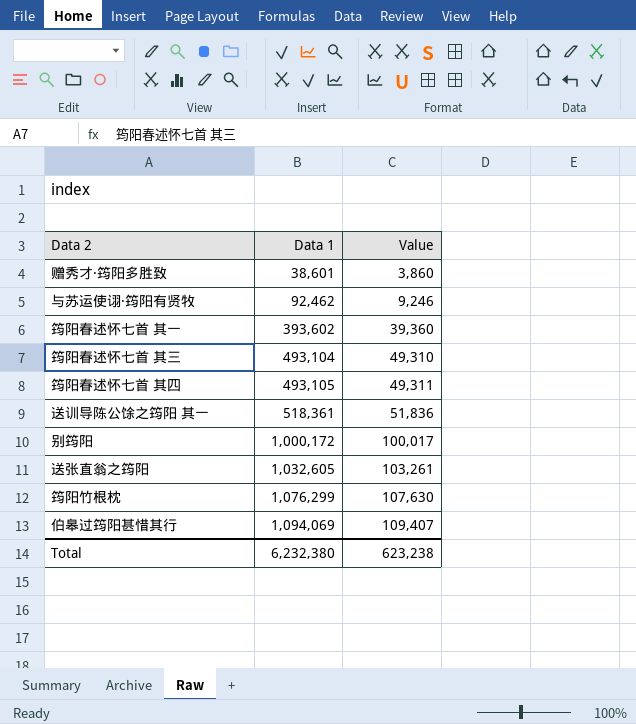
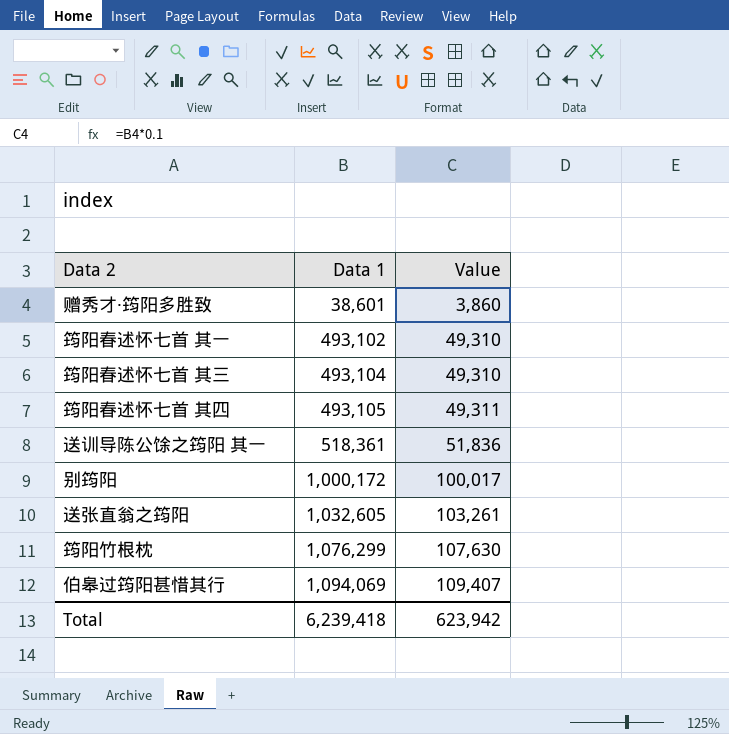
row 与苏运使诩·筠阳有贤牧: 92,462 | 9,246 -> none
筠阳春述怀七首 其一 | Data 1: 393,602 -> 493,102
筠阳春述怀七首 其一 | Value: 39,360 -> 49,310
Total | Data 1: 6,232,380 -> 6,239,418
Total | Value: 623,238 -> 623,942

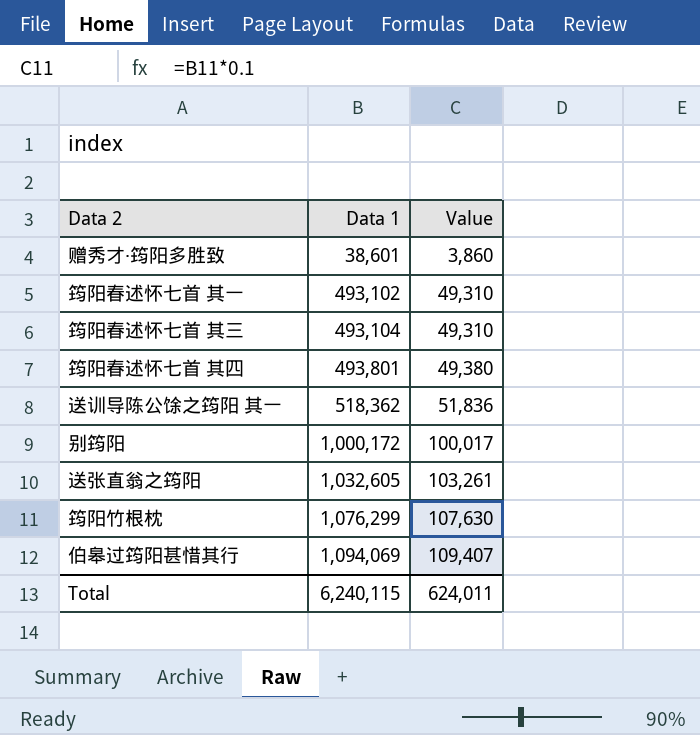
筠阳春述怀七首 其四 | Data 1: 493,105 -> 493,801
筠阳春述怀七首 其四 | Value: 49,311 -> 49,380
送训导陈公馀之筠阳 其一 | Data 1: 518,361 -> 518,362
Total | Data 1: 6,239,418 -> 6,240,115
Total | Value: 623,942 -> 624,011

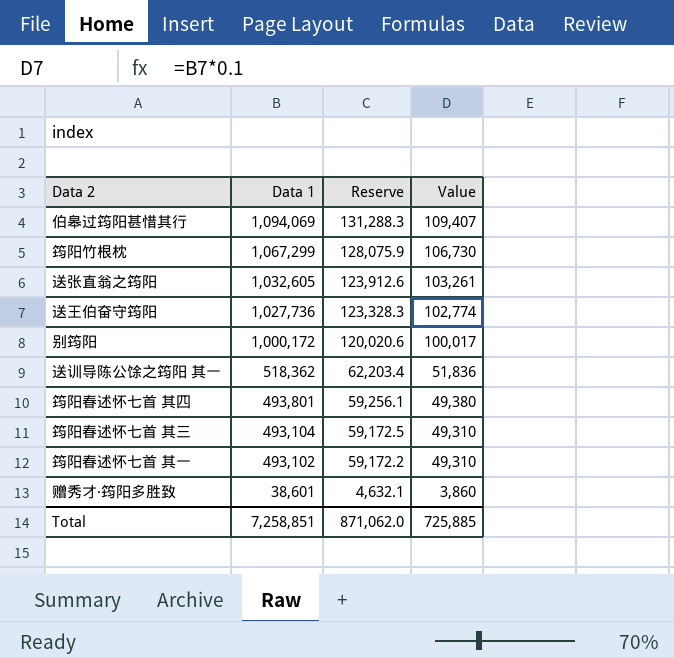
row order: Data 1 ascending -> Data 1 descending
column Reserve | formula: none -> [Data 1] * 0.12
筠阳竹根枕 | Data 1: 1,076,299 -> 1,067,299
筠阳竹根枕 | Value: 107,630 -> 106,730
row 送王伯奋守筠阳: none -> 1,027,736 | 123,328.3 | 102,774
Total | Data 1: 6,240,115 -> 7,258,851
Total | Value: 624,011 -> 725,885

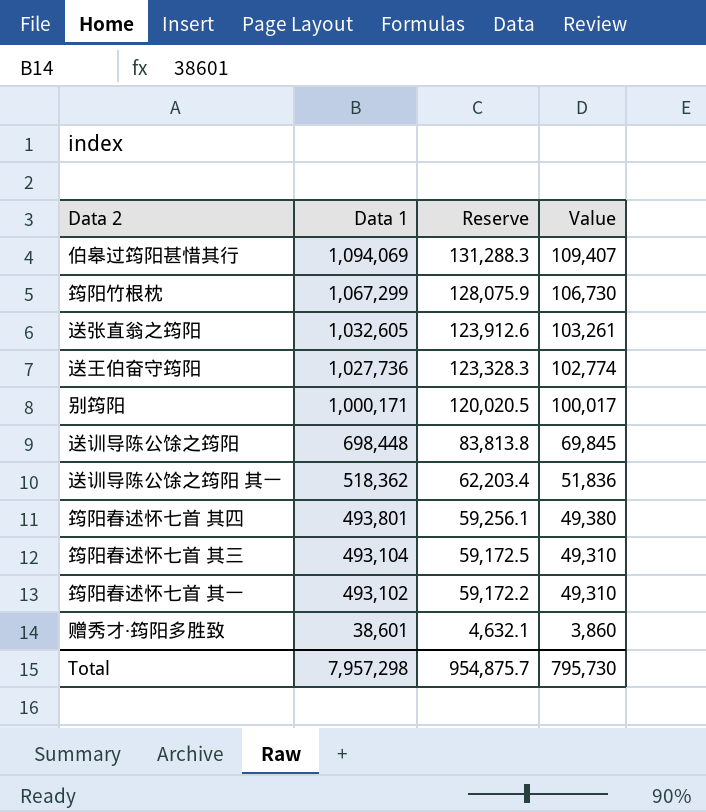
别筠阳 | Data 1: 1,000,172 -> 1,000,171
别筠阳 | Reserve: 120,020.6 -> 120,020.5
row 送训导陈公馀之筠阳: none -> 698,448 | 83,813.8 | 69,845
Total | Data 1: 7,258,851 -> 7,957,298
Total | Reserve: 871,062.0 -> 954,875.7
Total | Value: 725,885 -> 795,730

